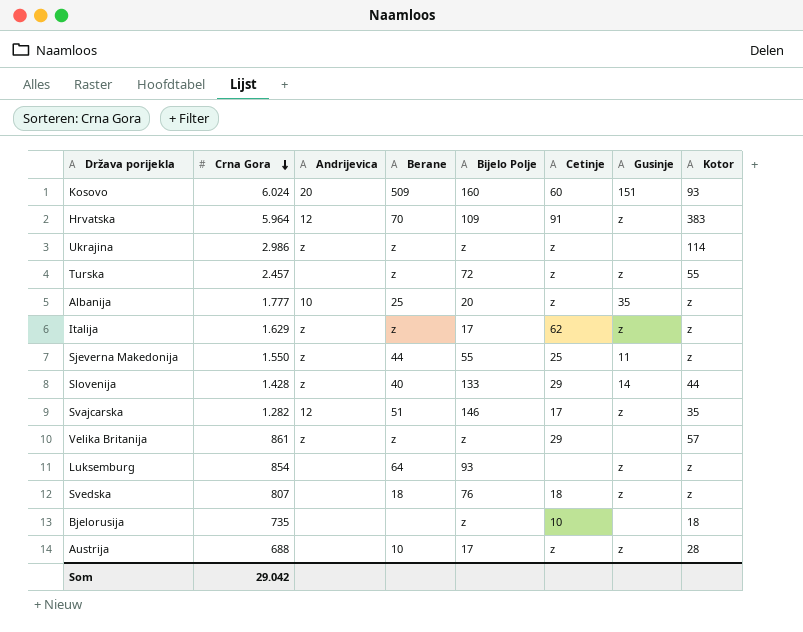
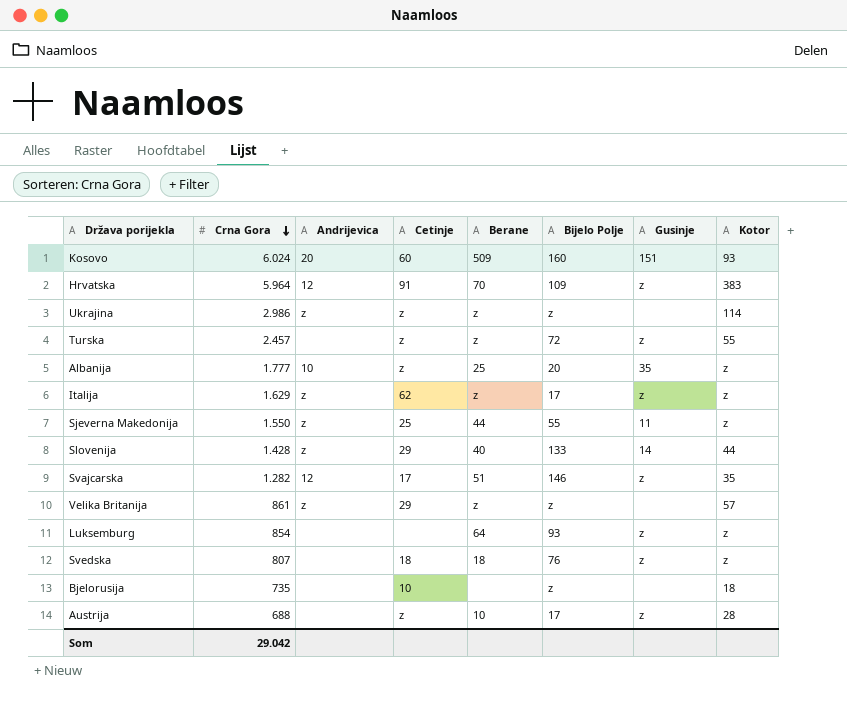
column Cetinje | position: 6 -> 4

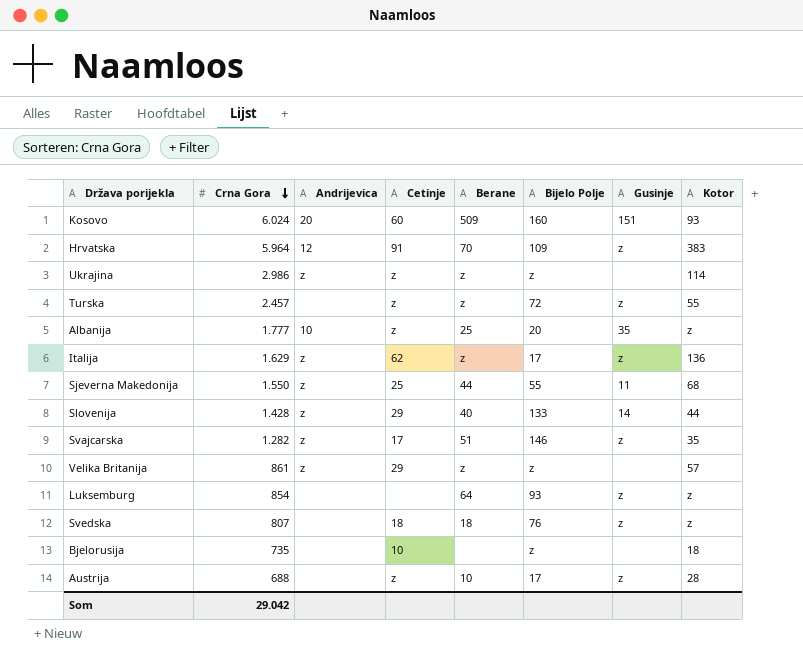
Italija | Kotor: z -> 136
Sjeverna Makedonija | Kotor: z -> 68
Svajcarska | Andrijevica: 12 -> z

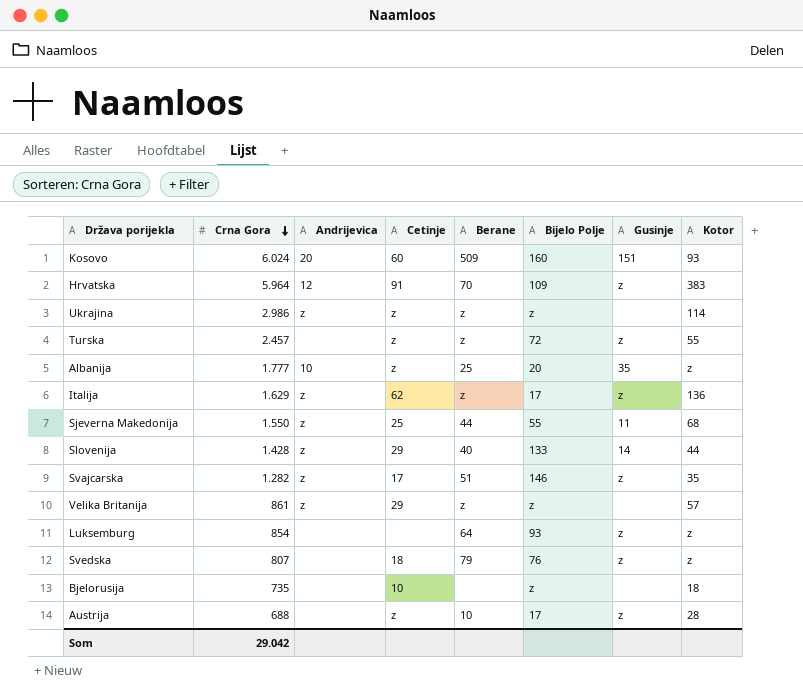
Svedska | Berane: 18 -> 79

